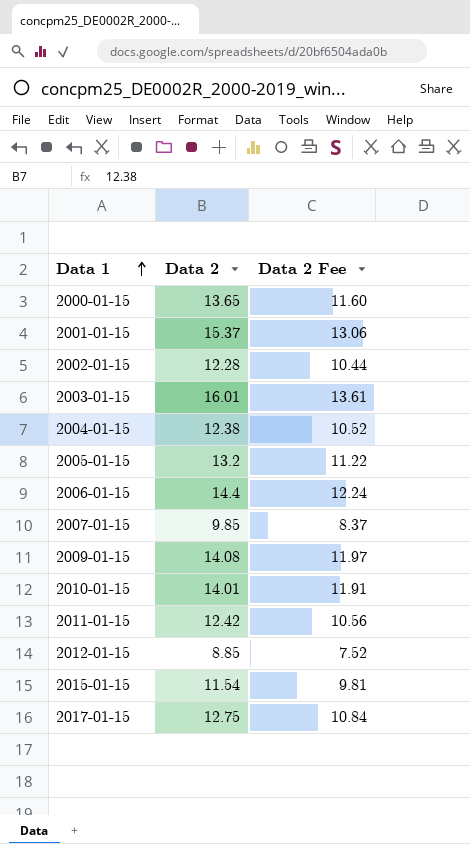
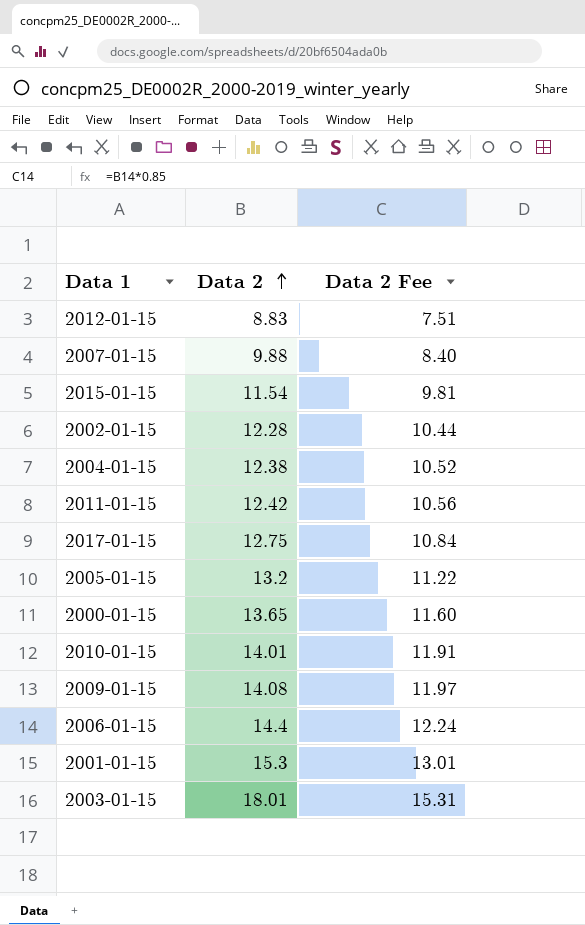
row order: Data 1 ascending -> Data 2 ascending
2012-01-15 | Data 2: 8.85 -> 8.83
2012-01-15 | Data 2 Fee: 7.52 -> 7.51
2007-01-15 | Data 2: 9.85 -> 9.88
2007-01-15 | Data 2 Fee: 8.37 -> 8.40
2001-01-15 | Data 2: 15.37 -> 15.3
2001-01-15 | Data 2 Fee: 13.06 -> 13.01
2003-01-15 | Data 2: 16.01 -> 18.01
2003-01-15 | Data 2 Fee: 13.61 -> 15.31

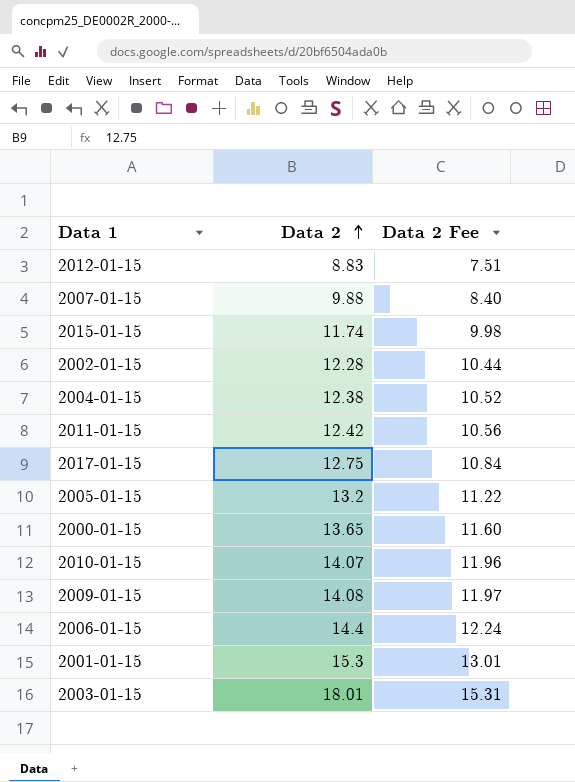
2015-01-15 | Data 2: 11.54 -> 11.74
2015-01-15 | Data 2 Fee: 9.81 -> 9.98
2010-01-15 | Data 2: 14.01 -> 14.07
2010-01-15 | Data 2 Fee: 11.91 -> 11.96

